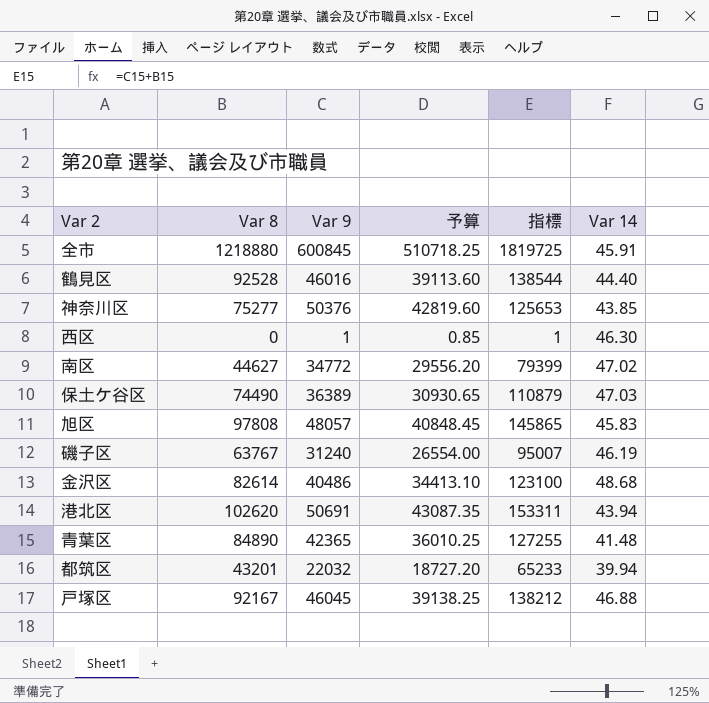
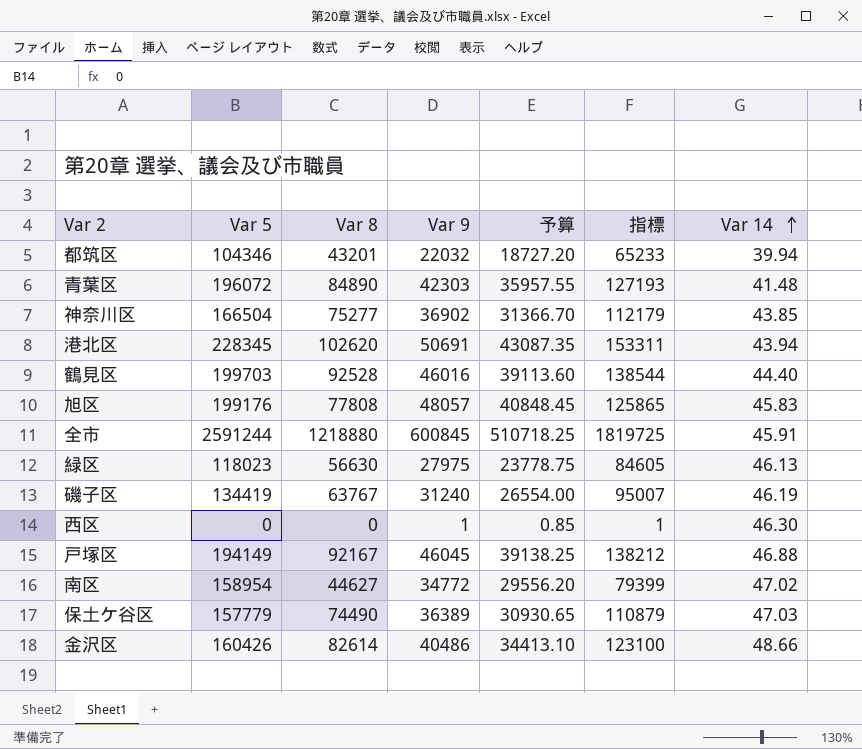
row order: none -> Var 14 ascending
column Var 5 | position: none -> 2
青葉区 | Var 9: 42365 -> 42303
青葉区 | 予算: 36010.25 -> 35957.55
青葉区 | 指標: 127255 -> 127193
神奈川区 | Var 9: 50376 -> 36902
神奈川区 | 予算: 42819.60 -> 31366.70
神奈川区 | 指標: 125653 -> 112179
旭区 | Var 8: 97808 -> 77808
旭区 | 指標: 145865 -> 125865
row 緑区: none -> 118023 | 56630 | 27975 | 23778.75 | 84605 | 46.13
金沢区 | Var 14: 48.68 -> 48.66

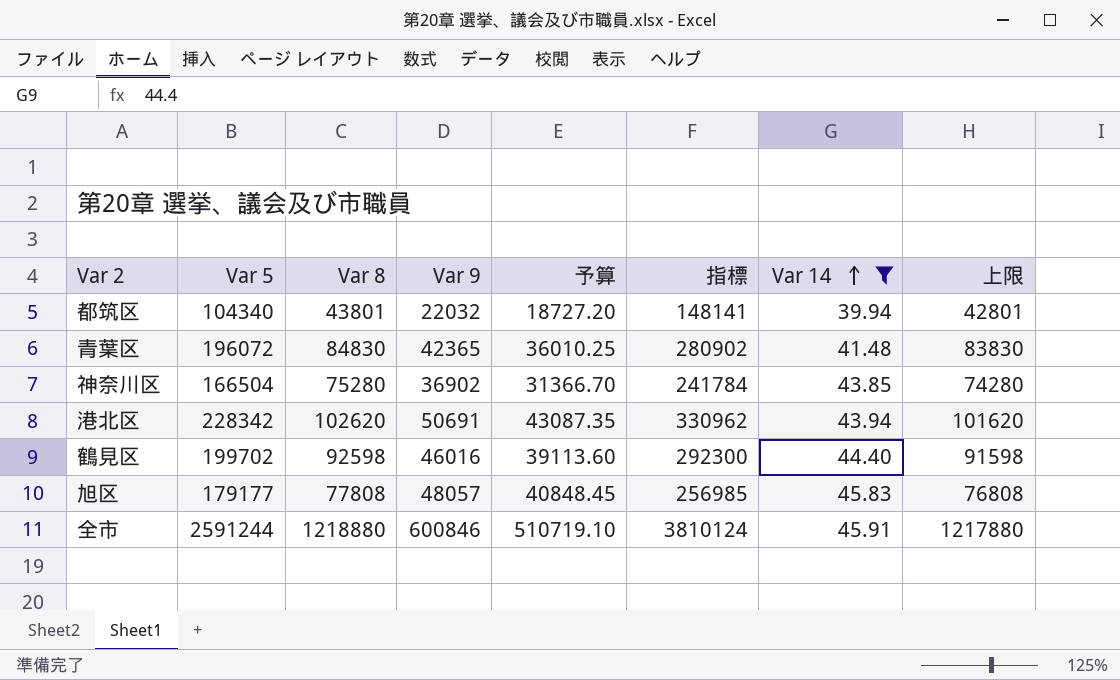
filter: none -> Var 14 <= 45.91
column 指標 | formula: [Var 8] + [Var 9] -> [Var 5] + [Var 8]
column 上限 | formula: none -> [Var 8] - 1000
都筑区 | Var 5: 104346 -> 104340
都筑区 | Var 8: 43201 -> 43801
青葉区 | Var 8: 84890 -> 84830
青葉区 | Var 9: 42303 -> 42365
青葉区 | 予算: 35957.55 -> 36010.25
神奈川区 | Var 8: 75277 -> 75280
港北区 | Var 5: 228345 -> 228342
鶴見区 | Var 5: 199703 -> 199702
鶴見区 | Var 8: 92528 -> 92598
旭区 | Var 5: 199176 -> 179177
全市 | Var 9: 600845 -> 600846
全市 | 予算: 510718.25 -> 510719.10

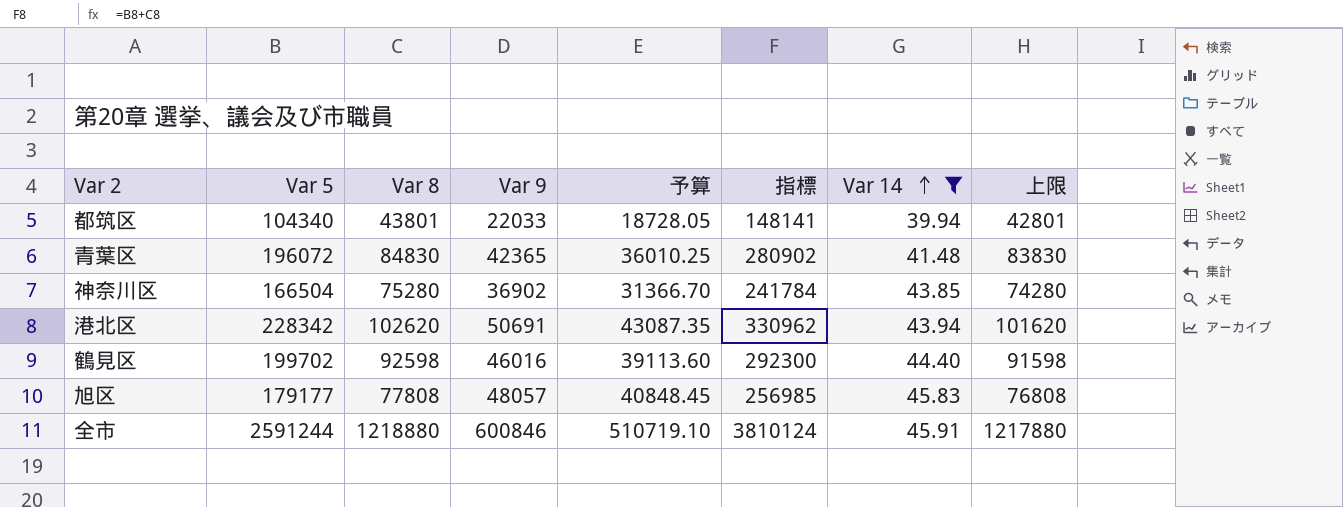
都筑区 | Var 9: 22032 -> 22033
都筑区 | 予算: 18727.20 -> 18728.05

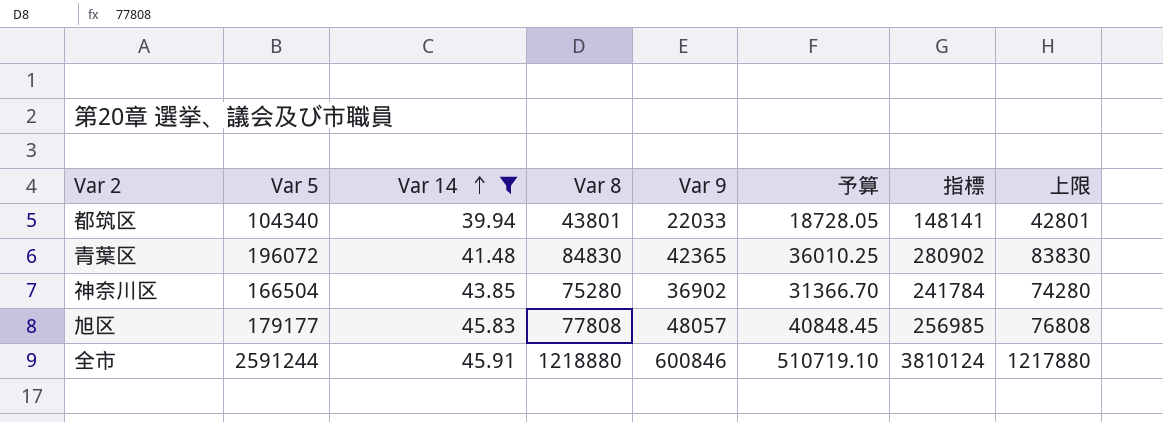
column Var 14 | position: 7 -> 3
row 港北区: 228342 | 102620 | 50691 | 43087.35 | 330962 | 43.94 | 101620 -> none
row 鶴見区: 199702 | 92598 | 46016 | 39113.60 | 292300 | 44.40 | 91598 -> none

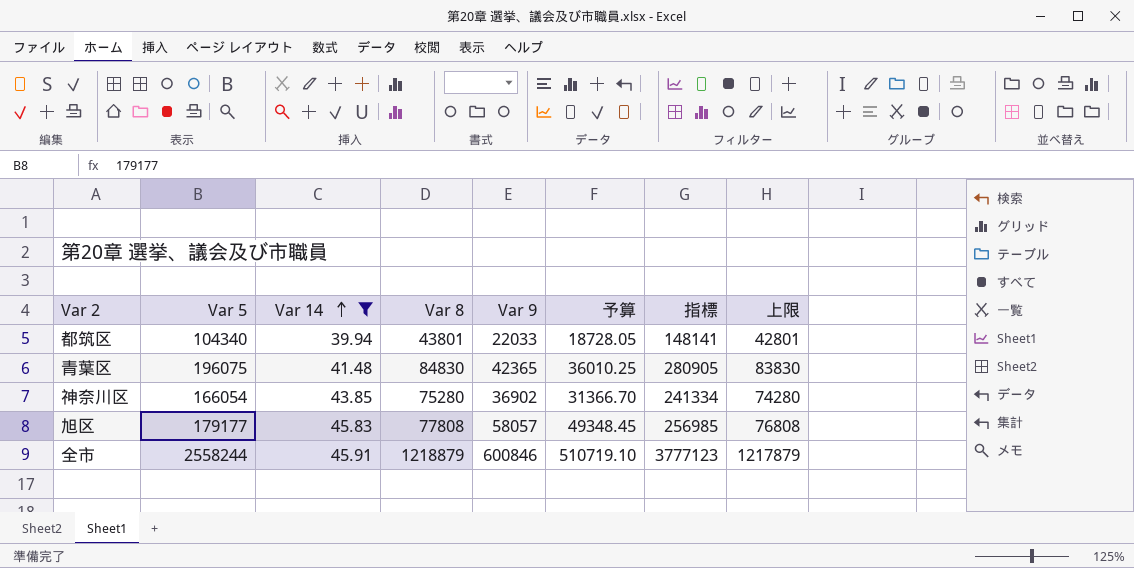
青葉区 | Var 5: 196072 -> 196075
青葉区 | 指標: 280902 -> 280905
神奈川区 | Var 5: 166504 -> 166054
神奈川区 | 指標: 241784 -> 241334
旭区 | Var 9: 48057 -> 58057
旭区 | 予算: 40848.45 -> 49348.45
全市 | Var 5: 2591244 -> 2558244
全市 | Var 8: 1218880 -> 1218879
全市 | 指標: 3810124 -> 3777123
全市 | 上限: 1217880 -> 1217879

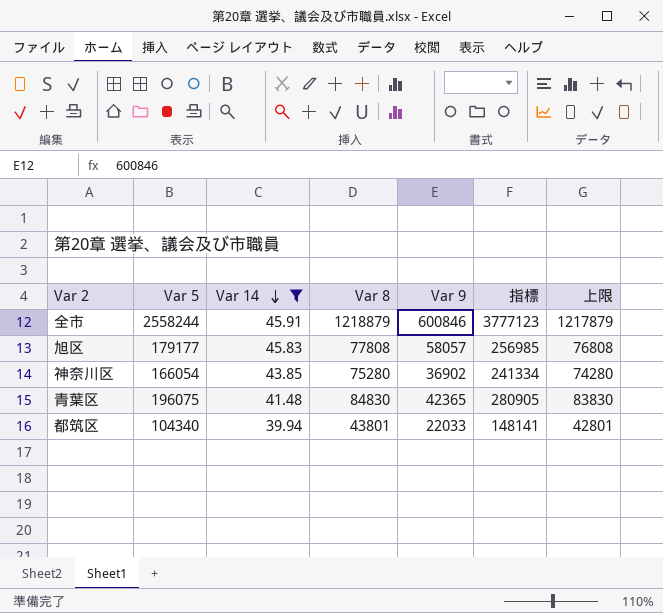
row order: Var 14 ascending -> Var 14 descending
column 予算 | formula: [Var 9] * 0.85 -> none

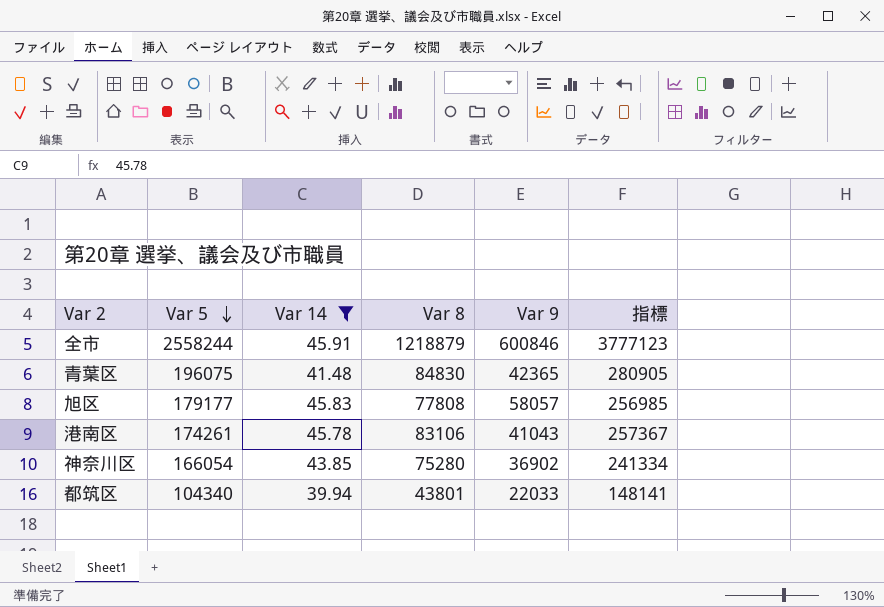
row order: Var 14 descending -> Var 5 descending
column 上限 | formula: [Var 8] - 1000 -> none
row 港南区: none -> 174261 | 45.78 | 83106 | 41043 | 257367

